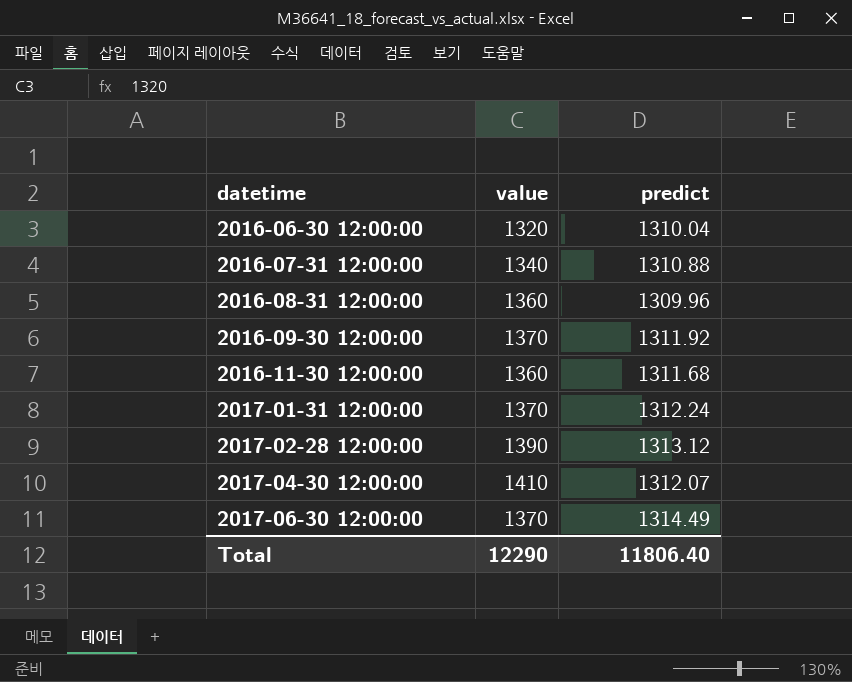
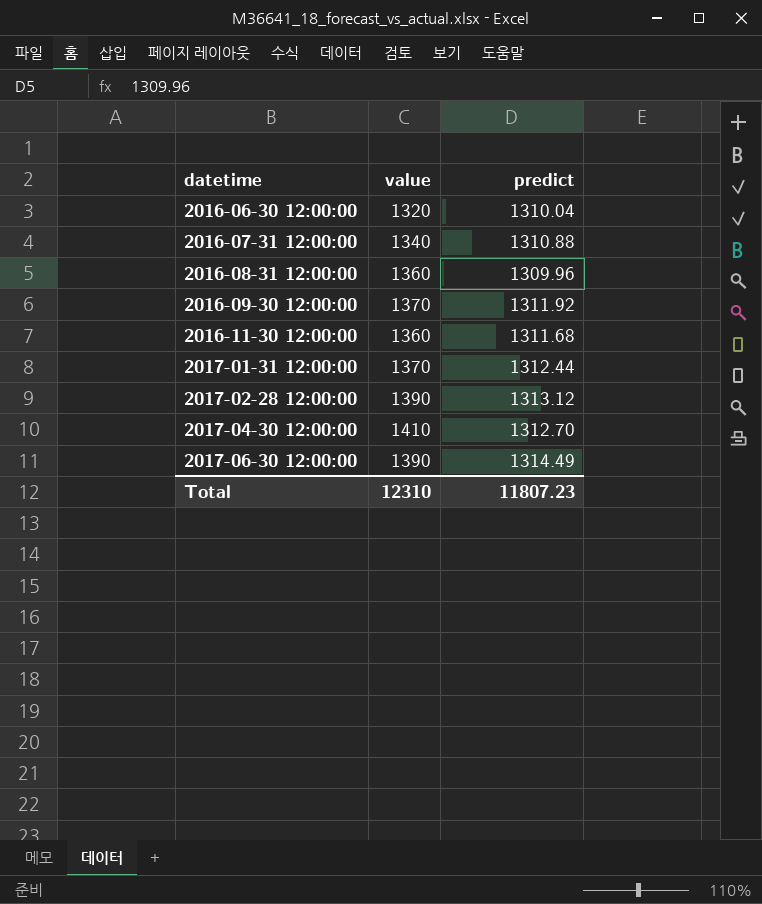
2017-01-31 12:00:00 | predict: 1312.24 -> 1312.44
2017-04-30 12:00:00 | predict: 1312.07 -> 1312.70
2017-06-30 12:00:00 | value: 1370 -> 1390
Total | value: 12290 -> 12310
Total | predict: 11806.40 -> 11807.23

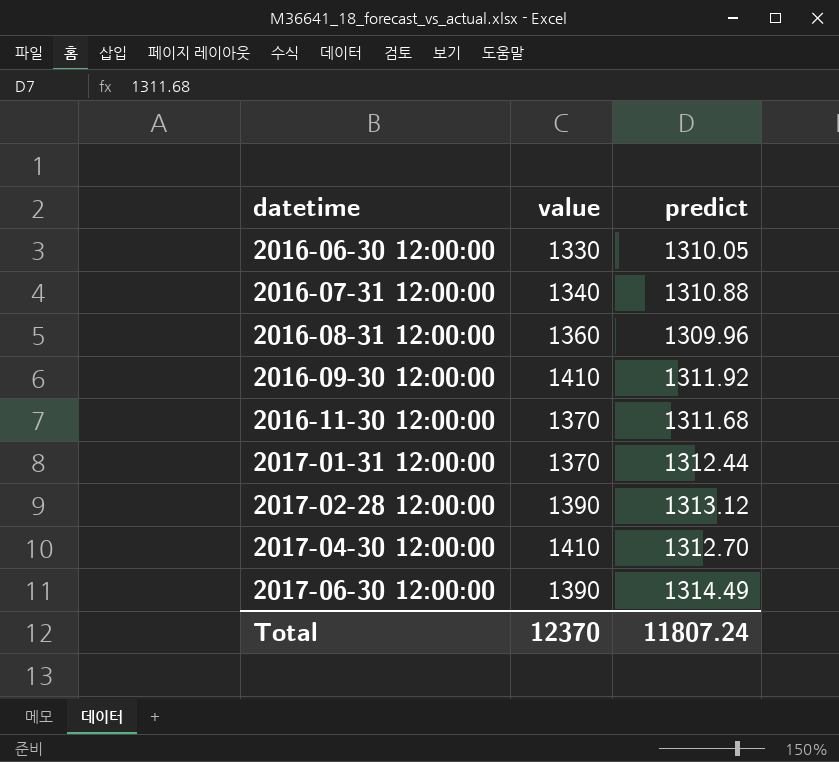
2016-06-30 12:00:00 | value: 1320 -> 1330
2016-06-30 12:00:00 | predict: 1310.04 -> 1310.05
2016-09-30 12:00:00 | value: 1370 -> 1410
2016-11-30 12:00:00 | value: 1360 -> 1370
Total | value: 12310 -> 12370
Total | predict: 11807.23 -> 11807.24

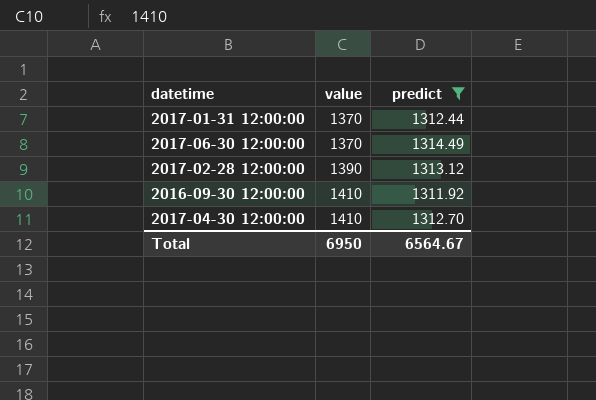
filter: none -> predict >= 1311.92
row order: datetime ascending -> value ascending
2017-06-30 12:00:00 | value: 1390 -> 1370
Total | value: 12370 -> 6950
Total | predict: 11807.24 -> 6564.67

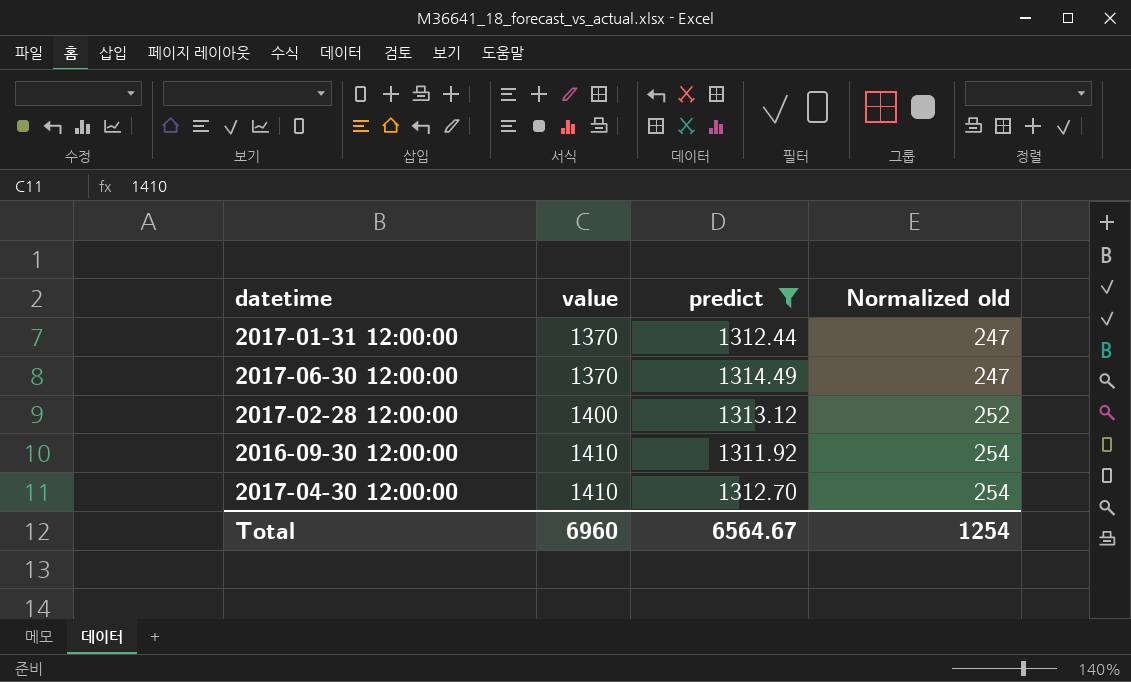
column Normalized old | formula: none -> [value] * 0.18
2017-02-28 12:00:00 | value: 1390 -> 1400
Total | value: 6950 -> 6960

